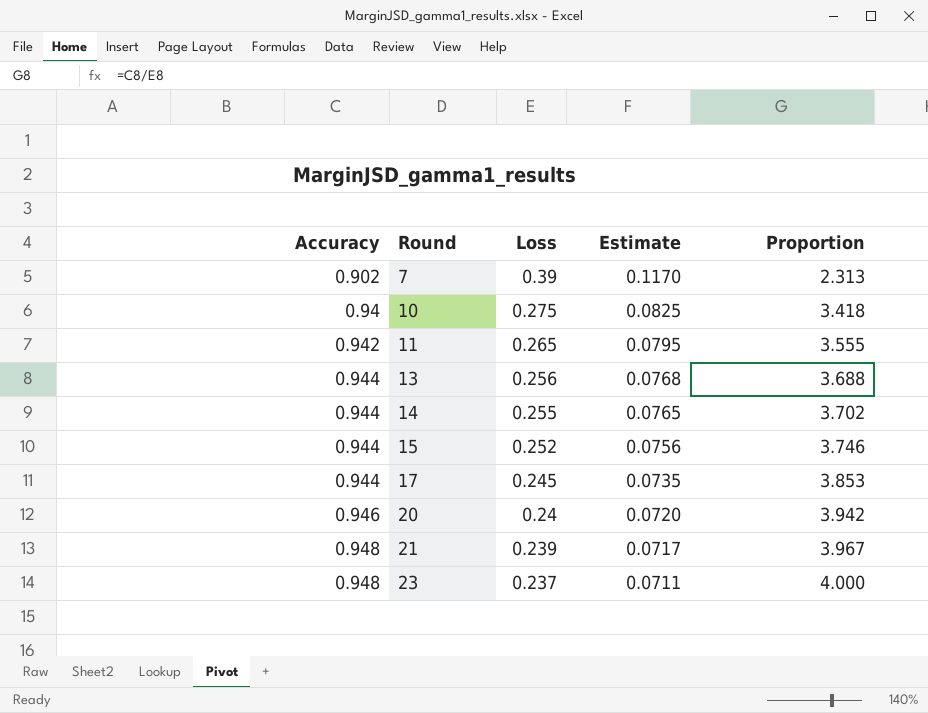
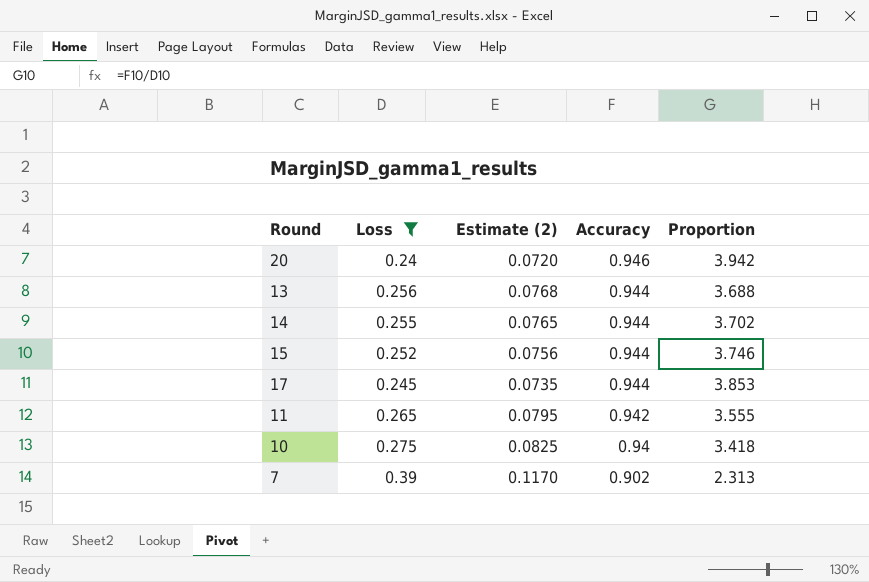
filter: none -> Loss >= 0.24
row order: Accuracy ascending -> Accuracy descending
column name: Estimate -> Estimate (2)
column Accuracy | position: 1 -> 4

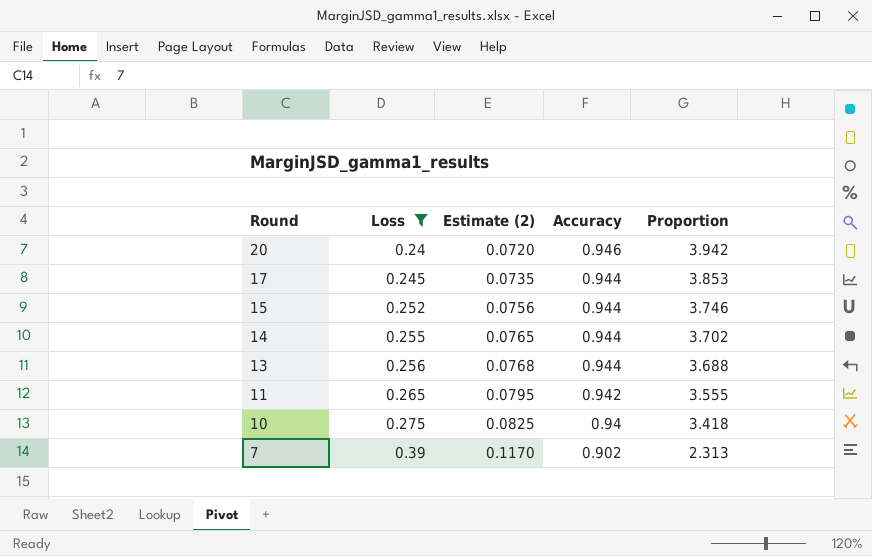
row order: Accuracy descending -> Round descending

